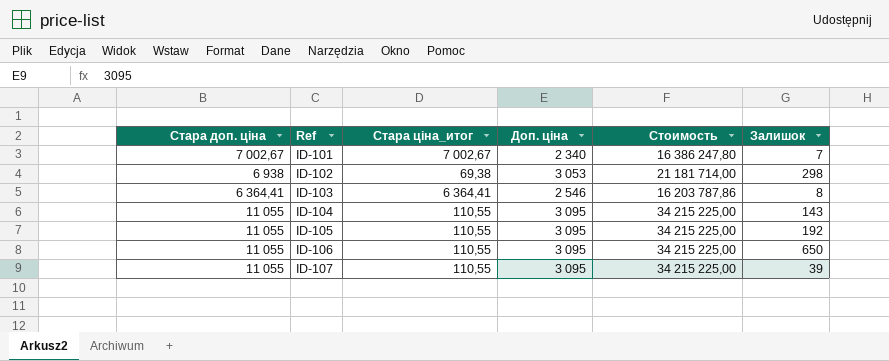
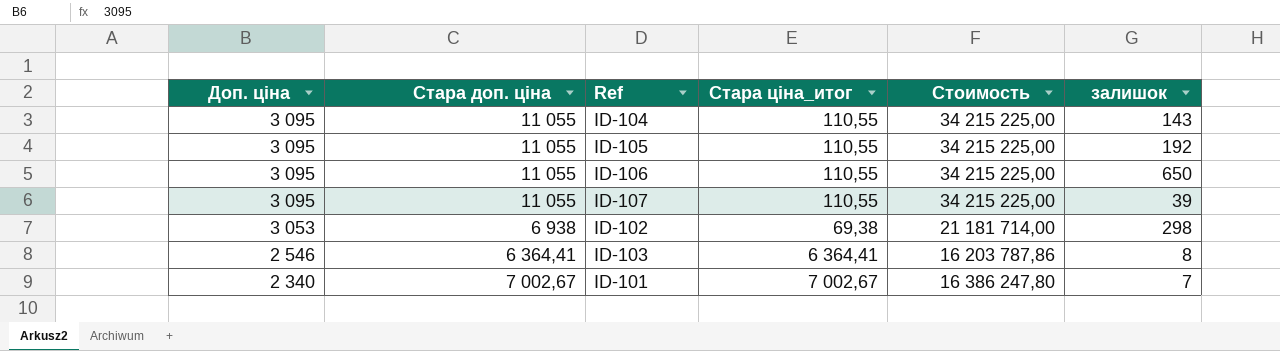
row order: Ref ascending -> Доп. ціна descending
column Доп. ціна | position: 4 -> 1
column name: Залишок -> залишок

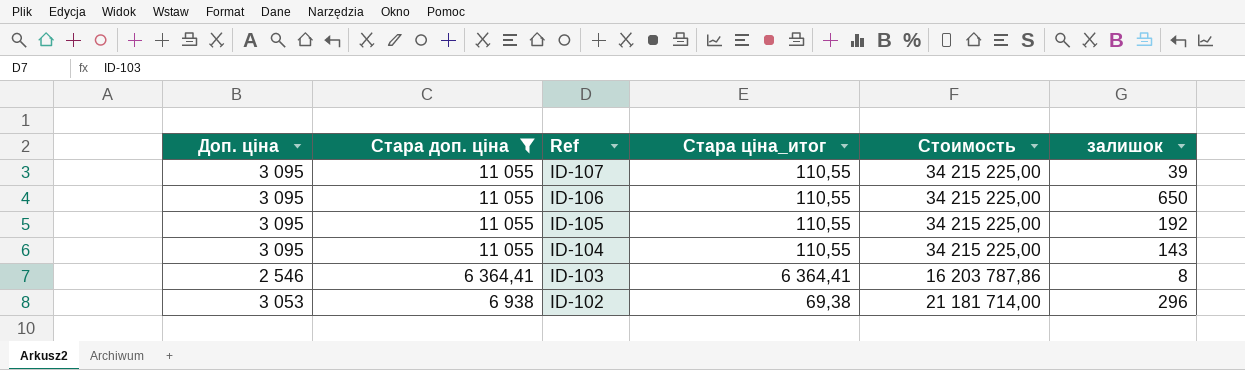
filter: none -> Стара доп. ціна != 7 002,67
row order: Доп. ціна descending -> Ref descending
ID-102 | залишок: 298 -> 296

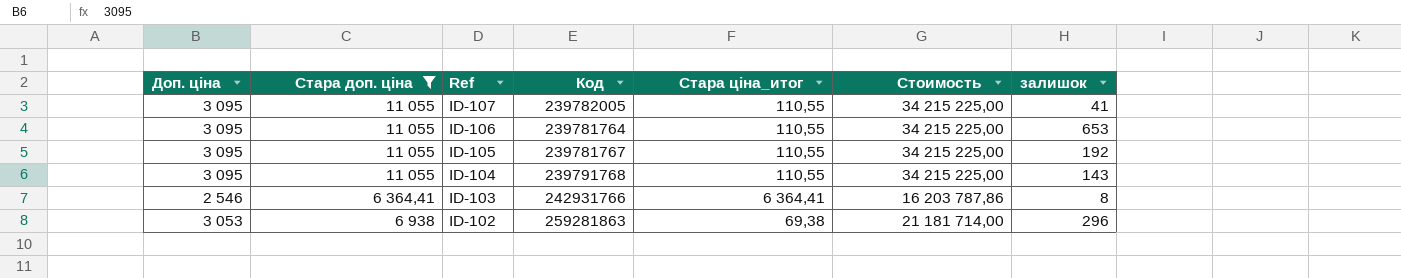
column Код | position: none -> 4
ID-107 | залишок: 39 -> 41
ID-106 | залишок: 650 -> 653

